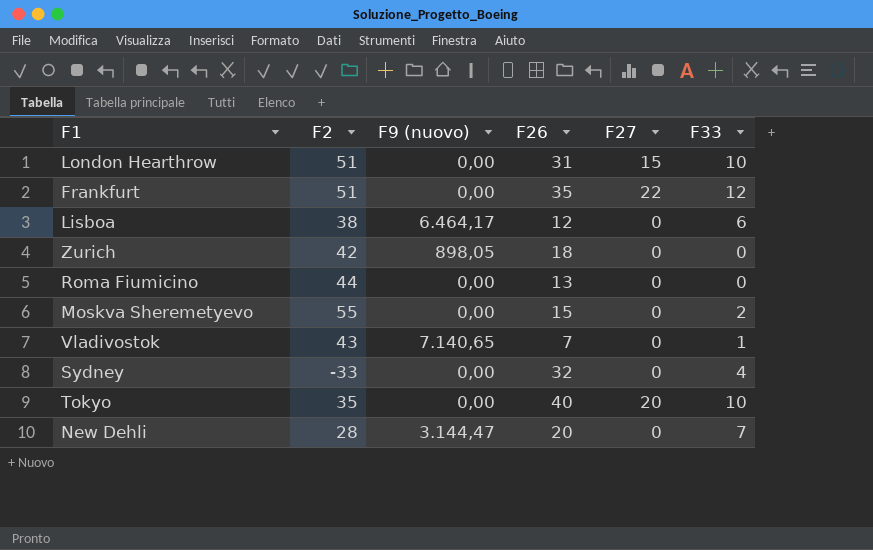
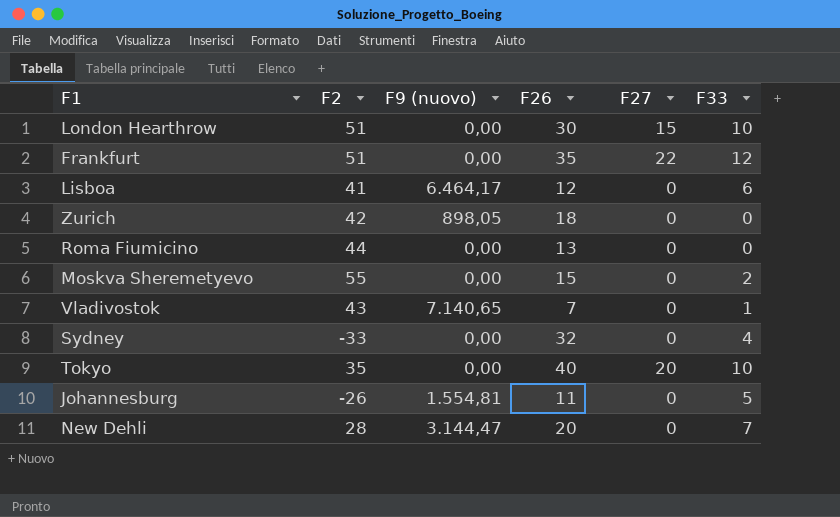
London Hearthrow | F26: 31 -> 30
Lisboa | F2: 38 -> 41
row Johannesburg: none -> -26 | 1.554,81 | 11 | 0 | 5

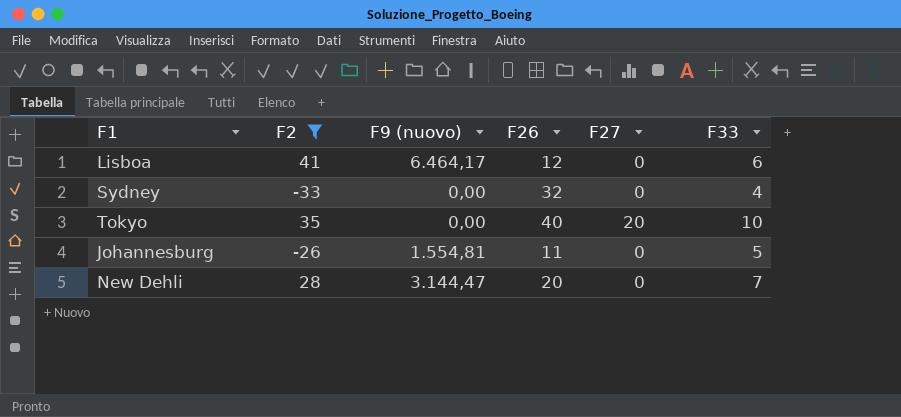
filter: none -> F2 <= 41

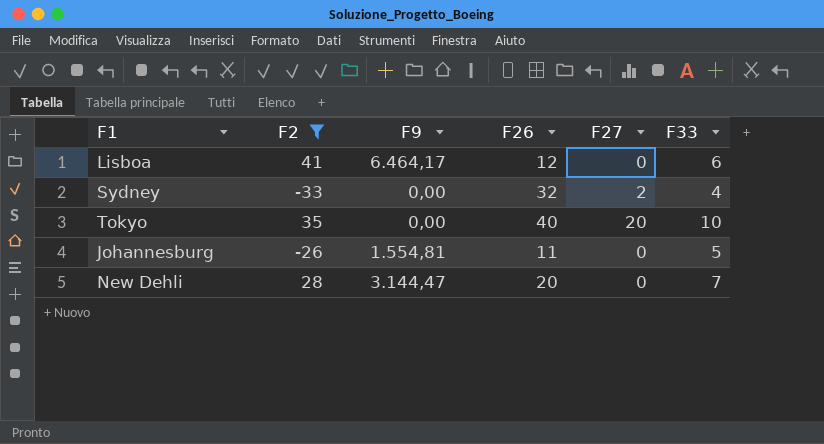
column name: F9 (nuovo) -> F9
Sydney | F27: 0 -> 2

